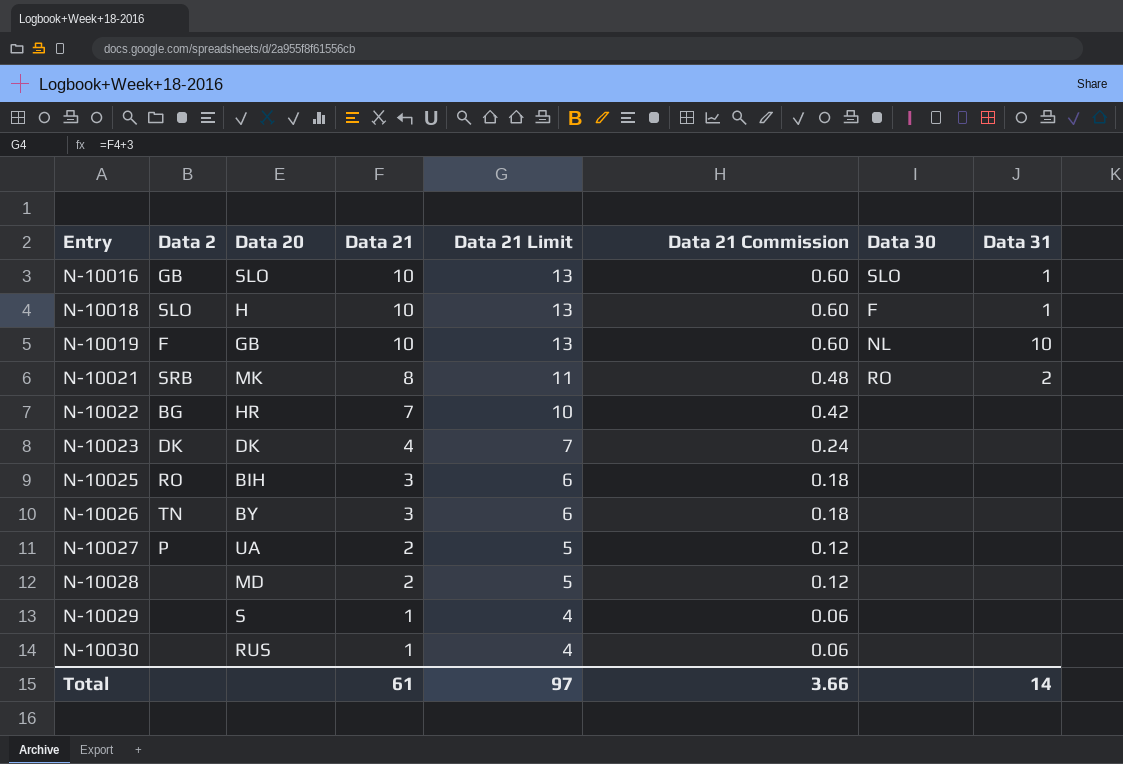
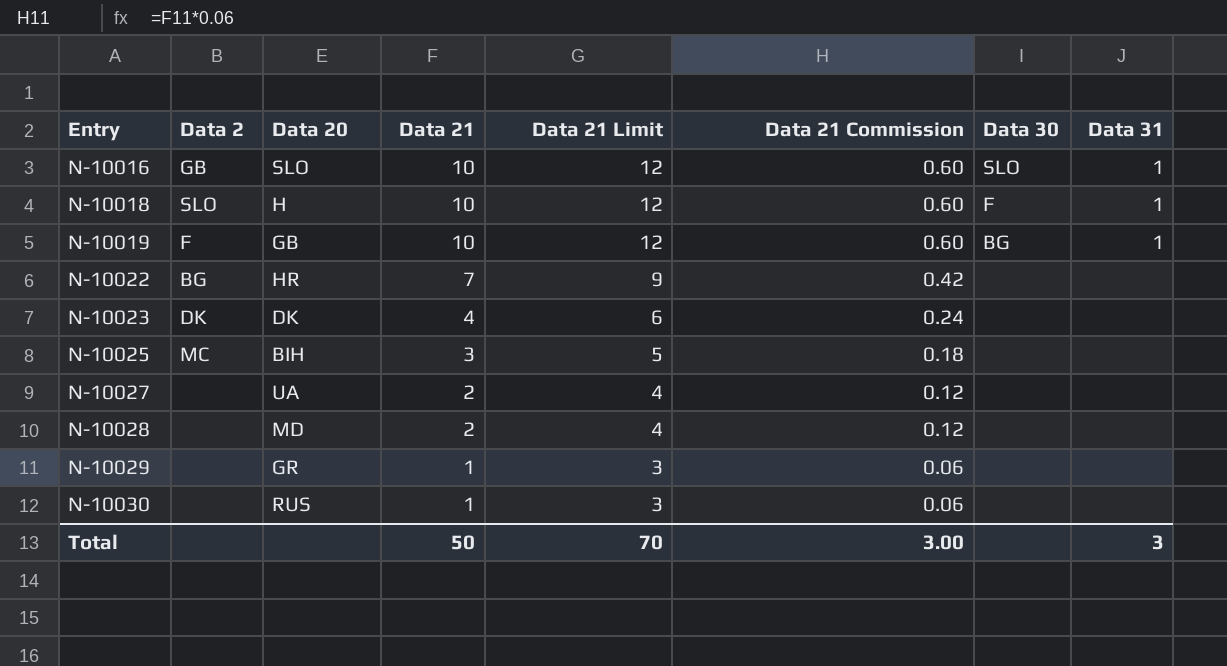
column Data 21 Limit | formula: [Data 21] + 3 -> [Data 21] + 2
row N-10021: SRB | MK | 8 | 11 | 0.48 | RO | 2 -> none
row N-10026: TN | BY | 3 | 6 | 0.18 | none | none -> none
N-10019 | Data 30: NL -> BG
N-10019 | Data 31: 10 -> 1
N-10025 | Data 2: RO -> MC
N-10027 | Data 2: P -> none
N-10029 | Data 20: S -> GR
Total | Data 21: 61 -> 50
Total | Data 21 Limit: 97 -> 70
Total | Data 21 Commission: 3.66 -> 3.00
Total | Data 31: 14 -> 3

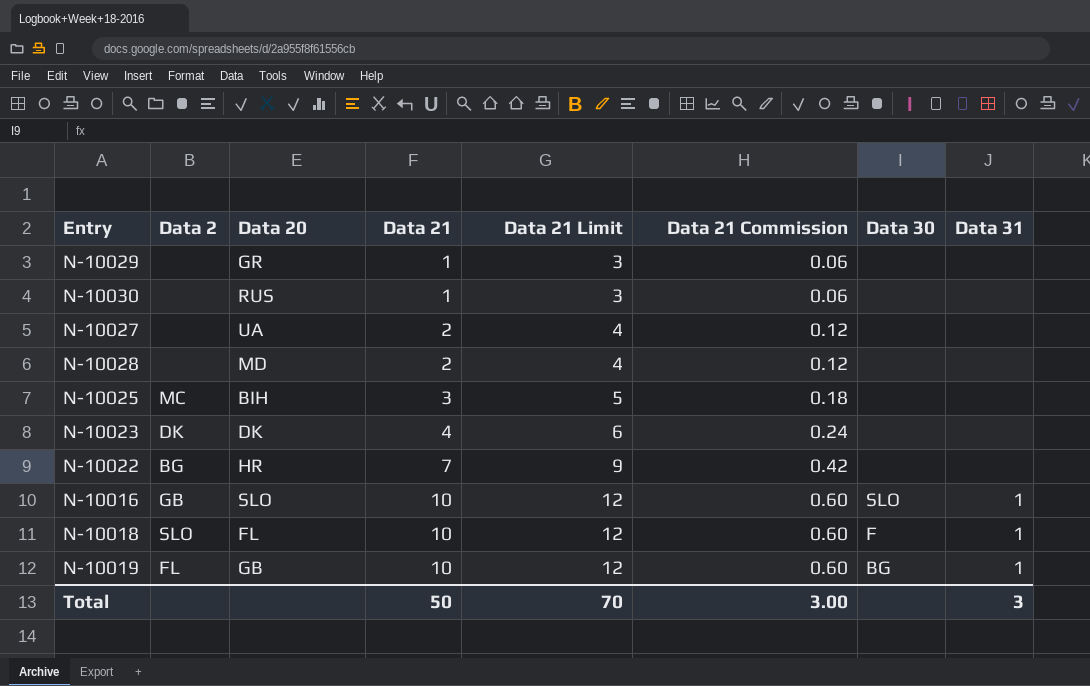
row order: Entry ascending -> Data 21 ascending
N-10018 | Data 20: H -> FL
N-10019 | Data 2: F -> FL

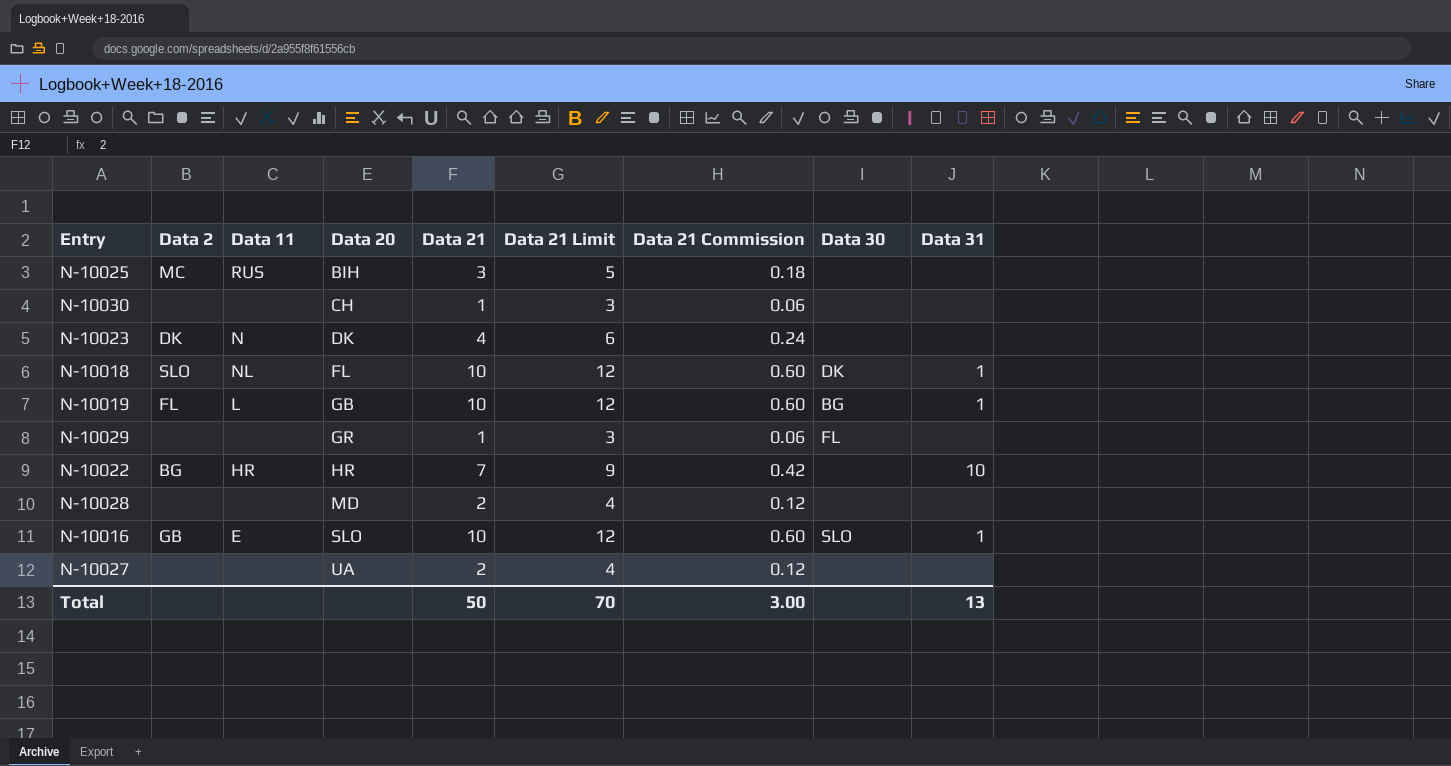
row order: Data 21 ascending -> Data 20 ascending
column Data 11 | position: none -> 3
N-10030 | Data 20: RUS -> CH
N-10018 | Data 30: F -> DK
N-10029 | Data 30: none -> FL
N-10022 | Data 31: none -> 10
Total | Data 31: 3 -> 13

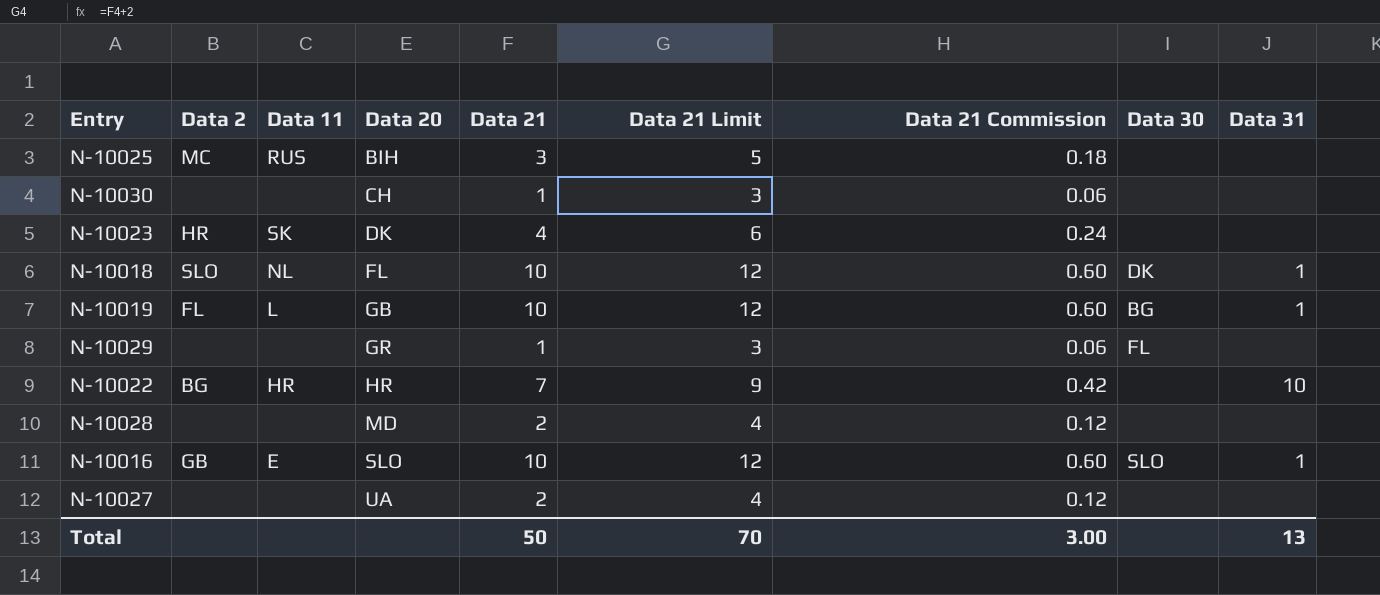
N-10023 | Data 2: DK -> HR
N-10023 | Data 11: N -> SK

